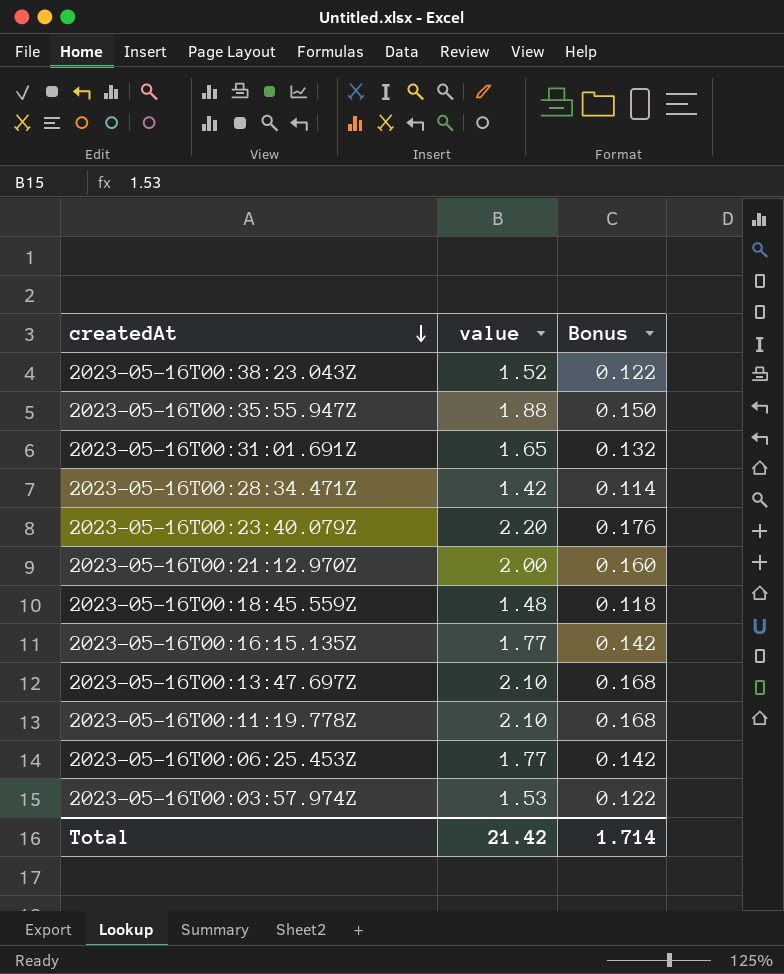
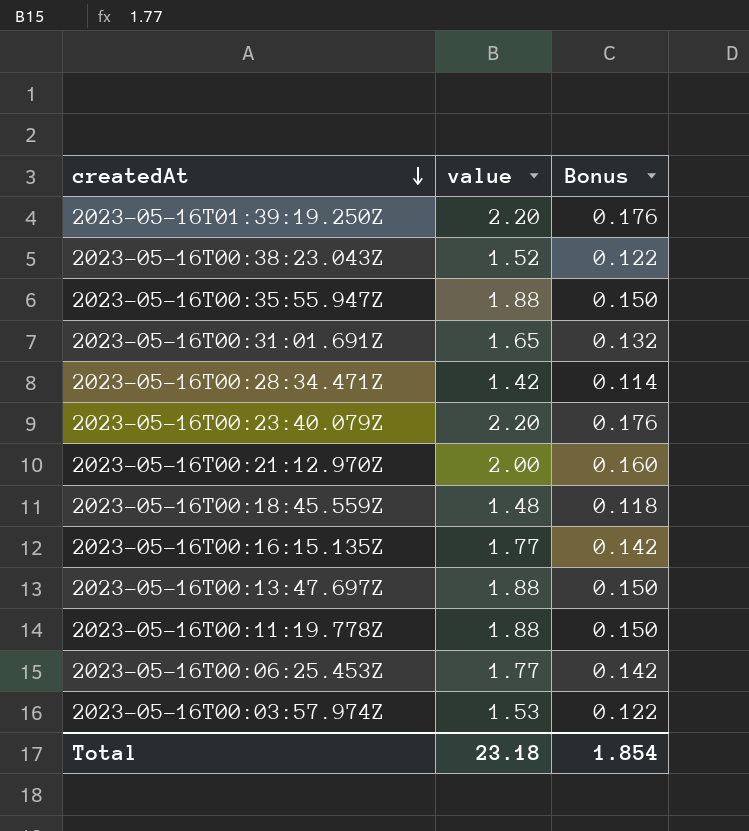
row 2023-05-16T01:39:19.250Z: none -> 2.20 | 0.176
2023-05-16T00:13:47.697Z | value: 2.10 -> 1.88
2023-05-16T00:13:47.697Z | Bonus: 0.168 -> 0.150
2023-05-16T00:11:19.778Z | value: 2.10 -> 1.88
2023-05-16T00:11:19.778Z | Bonus: 0.168 -> 0.150
Total | value: 21.42 -> 23.18
Total | Bonus: 1.714 -> 1.854

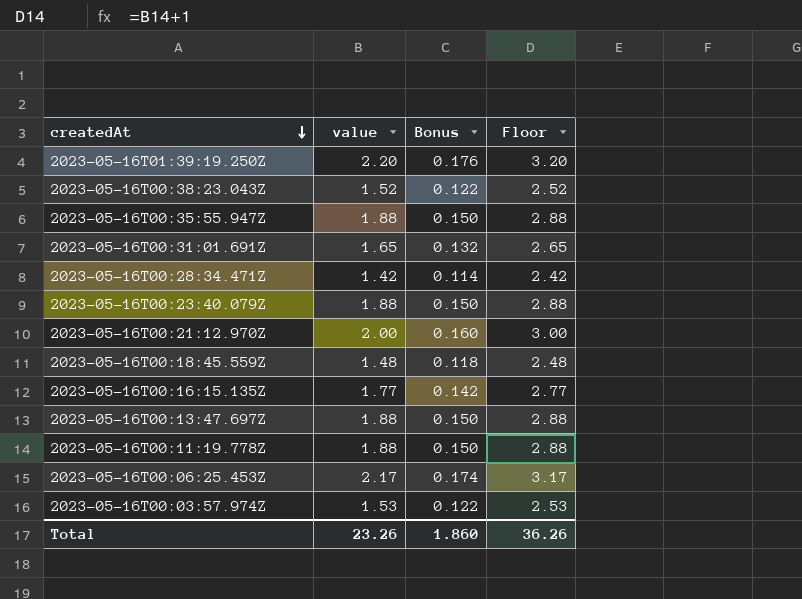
column Floor | formula: none -> [value] + 1
2023-05-16T00:23:40.079Z | value: 2.20 -> 1.88
2023-05-16T00:23:40.079Z | Bonus: 0.176 -> 0.150
2023-05-16T00:06:25.453Z | value: 1.77 -> 2.17
2023-05-16T00:06:25.453Z | Bonus: 0.142 -> 0.174
Total | value: 23.18 -> 23.26
Total | Bonus: 1.854 -> 1.860

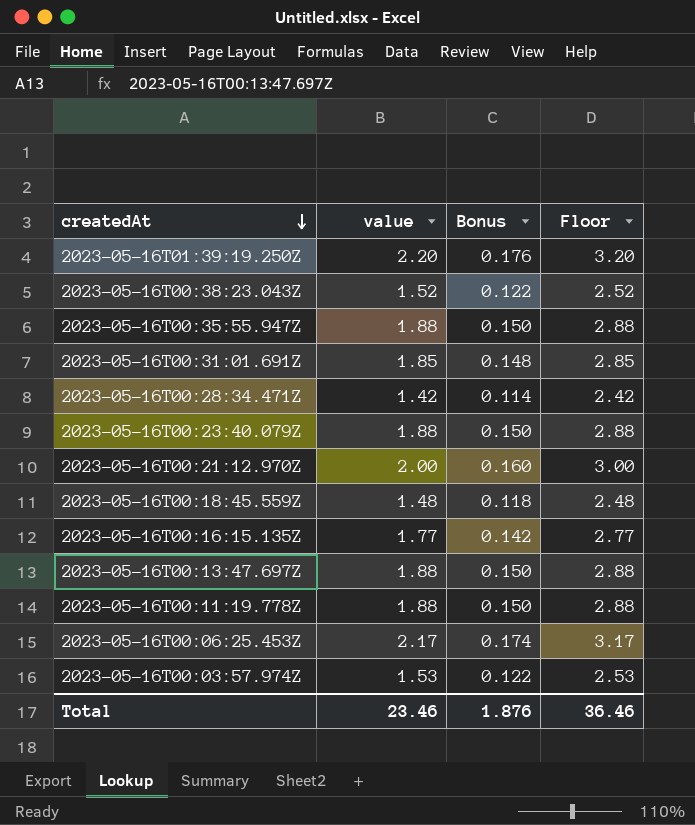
2023-05-16T00:31:01.691Z | value: 1.65 -> 1.85
2023-05-16T00:31:01.691Z | Bonus: 0.132 -> 0.148
2023-05-16T00:31:01.691Z | Floor: 2.65 -> 2.85
Total | value: 23.26 -> 23.46
Total | Bonus: 1.860 -> 1.876
Total | Floor: 36.26 -> 36.46

